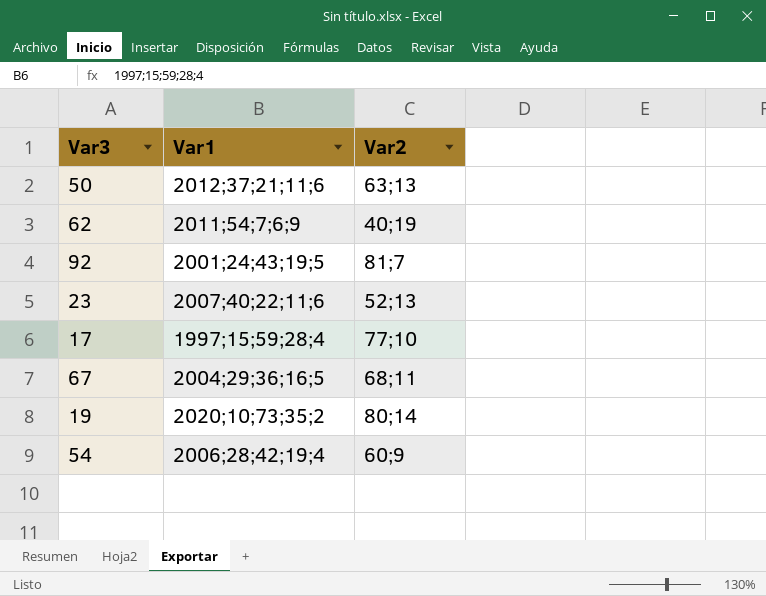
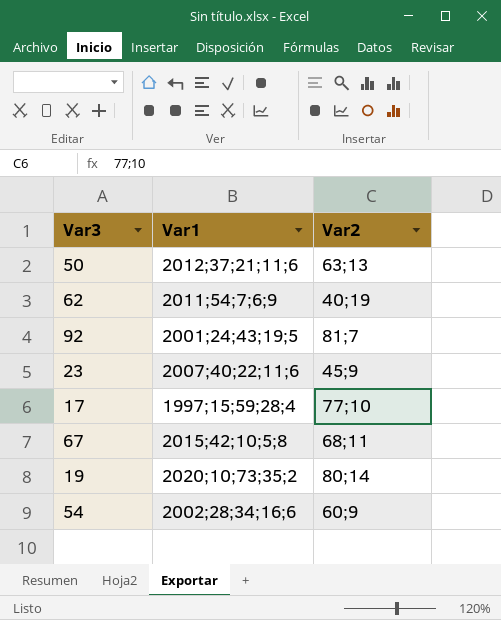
23 | Var2: 52;13 -> 45;9
67 | Var1: 2004;29;36;16;5 -> 2015;42;10;5;8
54 | Var1: 2006;28;42;19;4 -> 2002;28;34;16;6

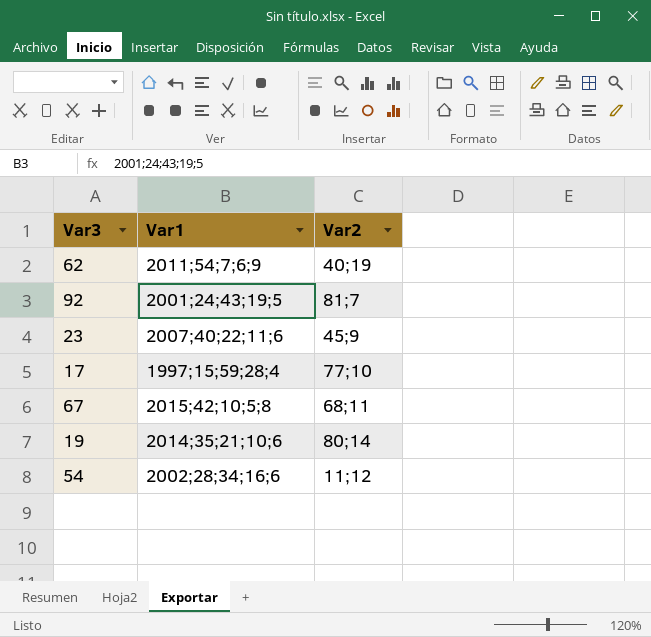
row 50: 2012;37;21;11;6 | 63;13 -> none
19 | Var1: 2020;10;73;35;2 -> 2014;35;21;10;6
54 | Var2: 60;9 -> 11;12

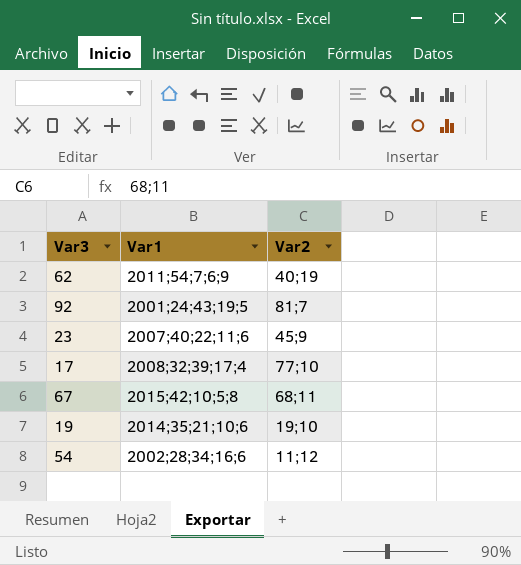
17 | Var1: 1997;15;59;28;4 -> 2008;32;39;17;4
19 | Var2: 80;14 -> 19;10

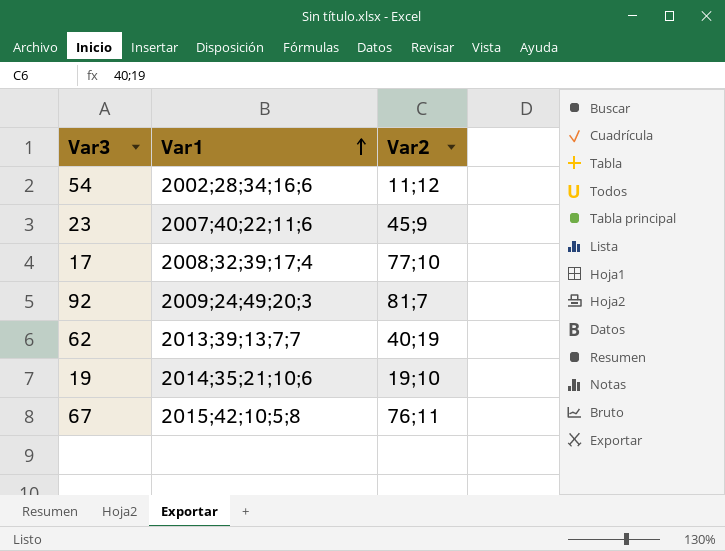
row order: none -> Var1 ascending
92 | Var1: 2001;24;43;19;5 -> 2009;24;49;20;3
62 | Var1: 2011;54;7;6;9 -> 2013;39;13;7;7
67 | Var2: 68;11 -> 76;11

